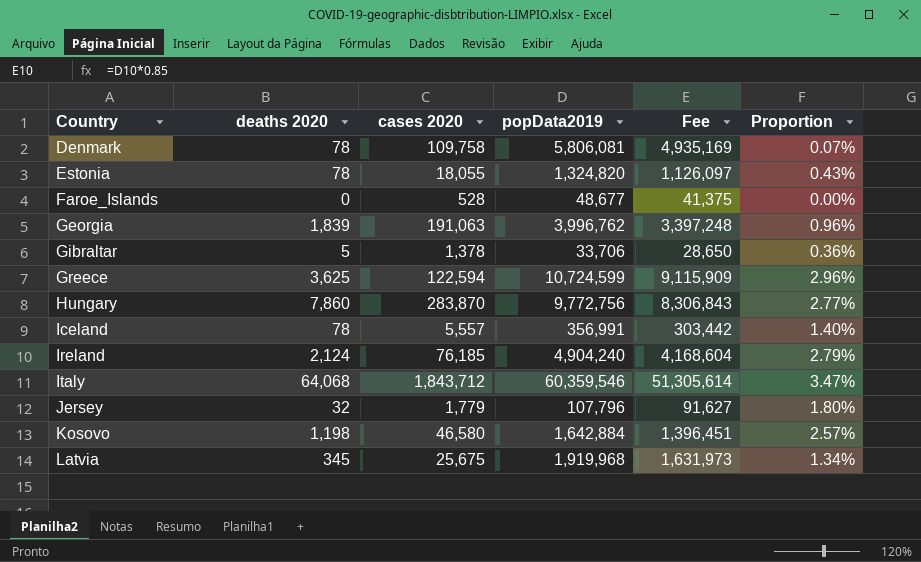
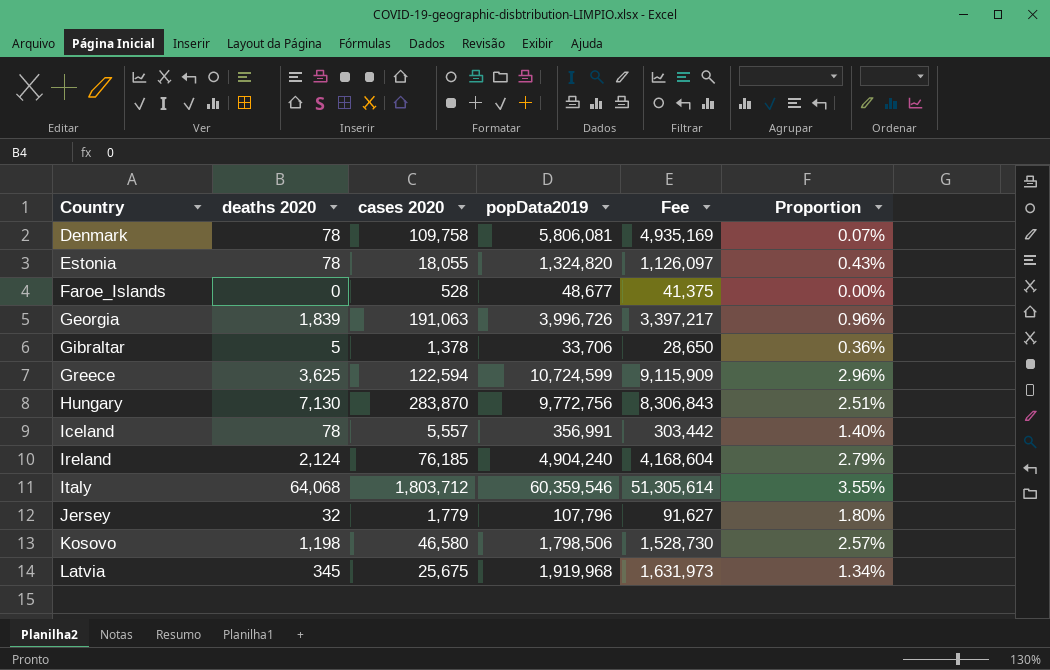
Georgia | popData2019: 3,996,762 -> 3,996,726
Georgia | Fee: 3,397,248 -> 3,397,217
Hungary | deaths 2020: 7,860 -> 7,130
Hungary | Proportion: 2.77% -> 2.51%
Italy | cases 2020: 1,843,712 -> 1,803,712
Italy | Proportion: 3.47% -> 3.55%
Kosovo | popData2019: 1,642,884 -> 1,798,506
Kosovo | Fee: 1,396,451 -> 1,528,730

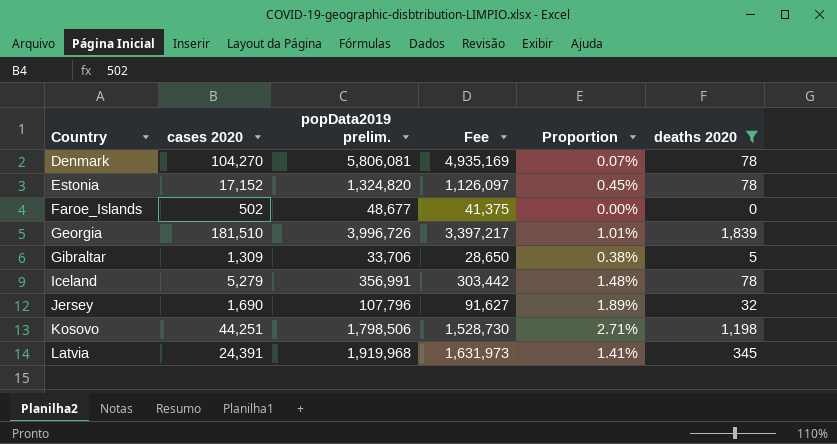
filter: none -> deaths 2020 <= 1,839
column name: popData2019 -> popData2019 prelim.
column deaths 2020 | position: 2 -> 6
Denmark | cases 2020: 109,758 -> 104,270
Estonia | cases 2020: 18,055 -> 17,152
Estonia | Proportion: 0.43% -> 0.45%
Faroe_Islands | cases 2020: 528 -> 502
Georgia | cases 2020: 191,063 -> 181,510
Georgia | Proportion: 0.96% -> 1.01%
Gibraltar | cases 2020: 1,378 -> 1,309
Gibraltar | Proportion: 0.36% -> 0.38%
Iceland | cases 2020: 5,557 -> 5,279
Iceland | Proportion: 1.40% -> 1.48%
Jersey | cases 2020: 1,779 -> 1,690
Jersey | Proportion: 1.80% -> 1.89%
Kosovo | cases 2020: 46,580 -> 44,251
Kosovo | Proportion: 2.57% -> 2.71%
Latvia | cases 2020: 25,675 -> 24,391
Latvia | Proportion: 1.34% -> 1.41%

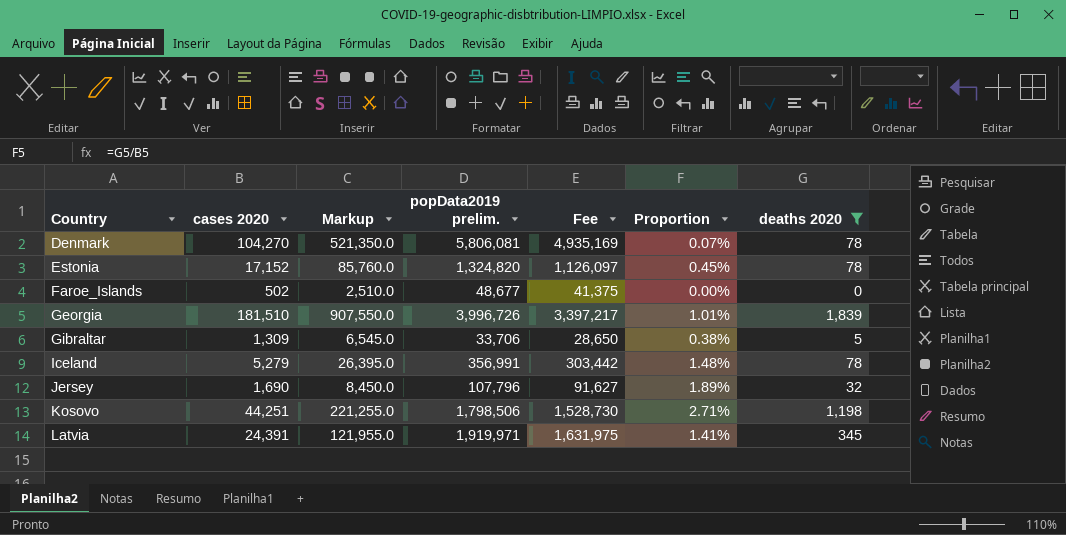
column Markup | formula: none -> [cases 2020] * 5
Latvia | popData2019 prelim.: 1,919,968 -> 1,919,971
Latvia | Fee: 1,631,973 -> 1,631,975

